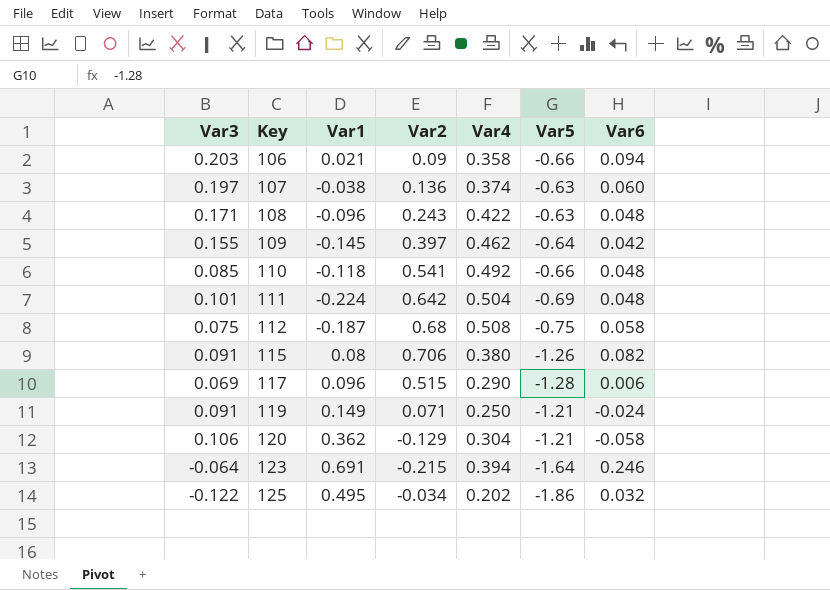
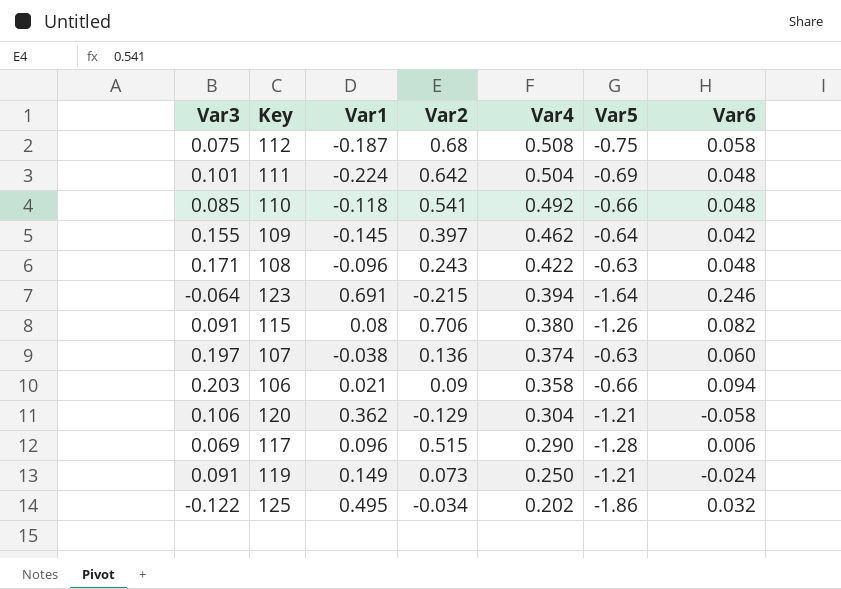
row order: Key ascending -> Var4 descending
119 | Var2: 0.071 -> 0.073

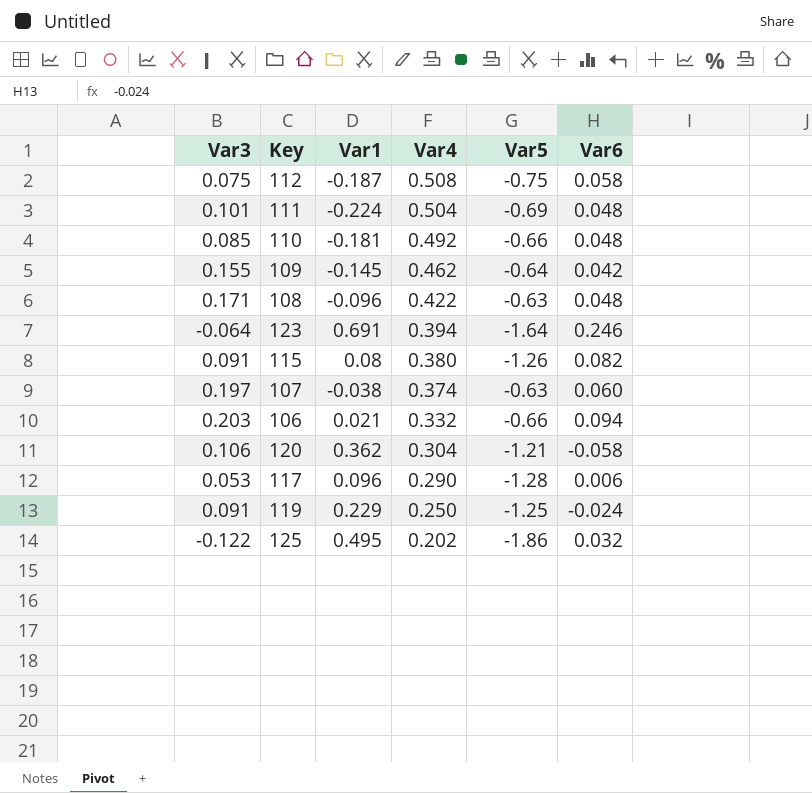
column Var2 | position: 4 -> none
110 | Var1: -0.118 -> -0.181
106 | Var4: 0.358 -> 0.332
117 | Var3: 0.069 -> 0.053
119 | Var1: 0.149 -> 0.229
119 | Var5: -1.21 -> -1.25

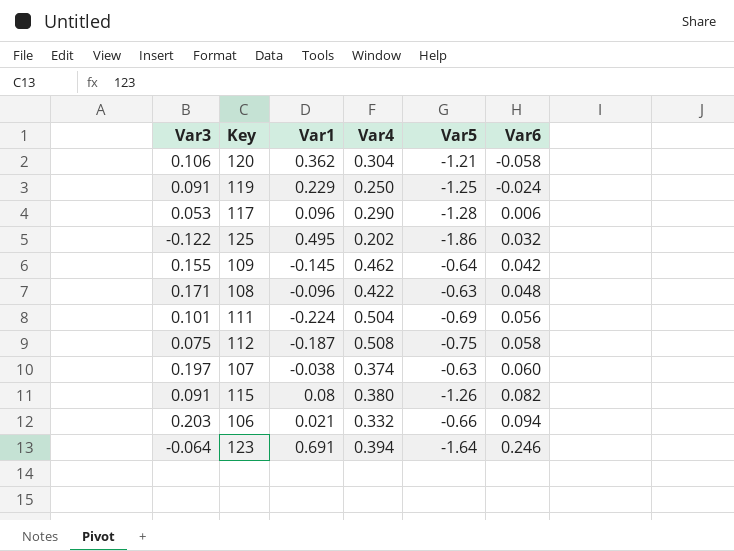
row order: Var4 descending -> Var6 ascending
row 110: 0.085 | -0.181 | 0.492 | -0.66 | 0.048 -> none
111 | Var6: 0.048 -> 0.056

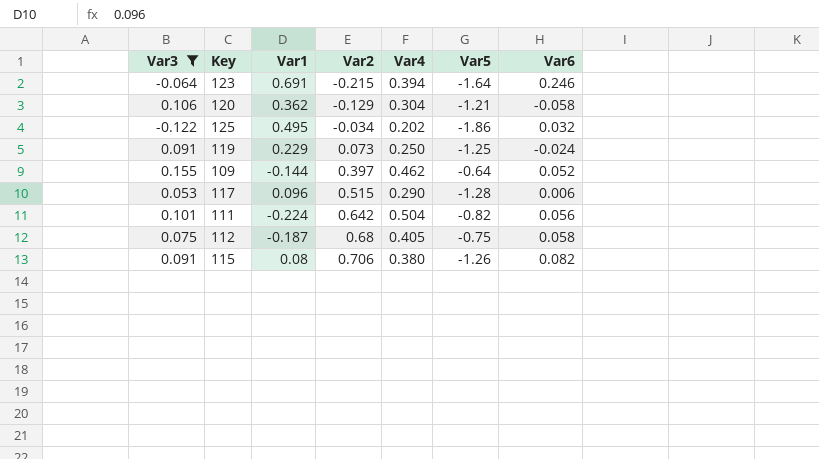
filter: none -> Var3 <= 0.155
row order: Var6 ascending -> Var2 ascending
column Var2 | position: none -> 4
109 | Var1: -0.145 -> -0.144
109 | Var6: 0.042 -> 0.052
111 | Var5: -0.69 -> -0.82
112 | Var4: 0.508 -> 0.405

